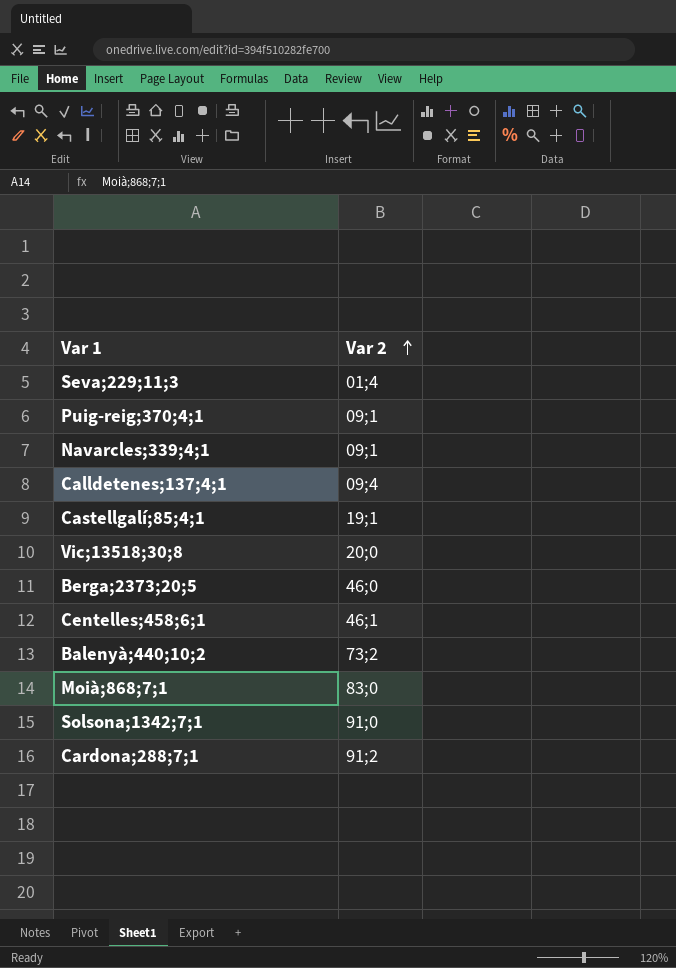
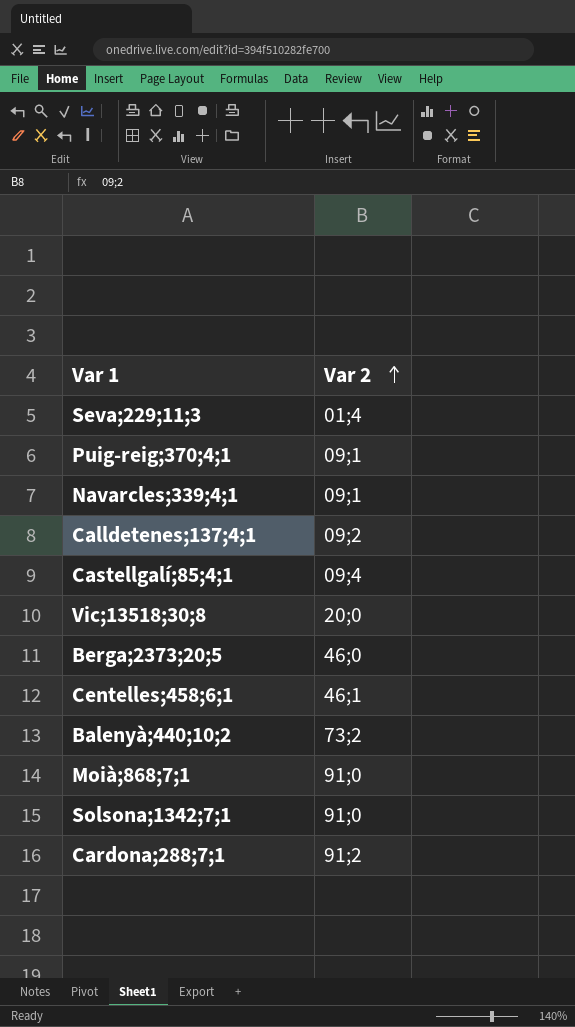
Calldetenes;137;4;1 | Var 2: 09;4 -> 09;2
Castellgalí;85;4;1 | Var 2: 19;1 -> 09;4
Moià;868;7;1 | Var 2: 83;0 -> 91;0

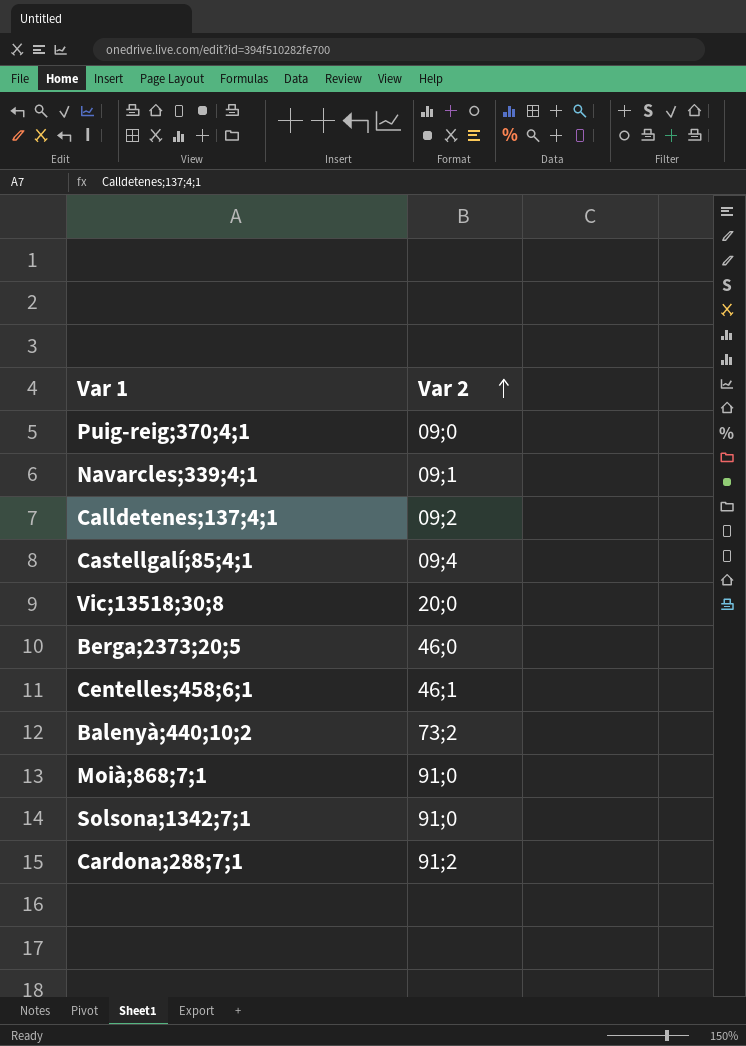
row Seva;229;11;3: 01;4 -> none
Puig-reig;370;4;1 | Var 2: 09;1 -> 09;0

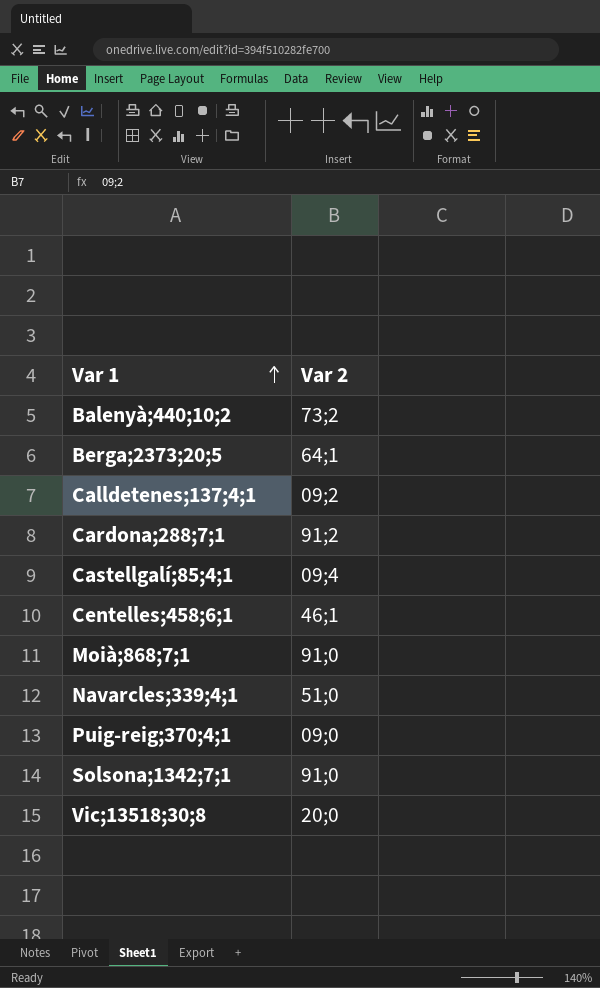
row order: Var 2 ascending -> Var 1 ascending
Berga;2373;20;5 | Var 2: 46;0 -> 64;1
Navarcles;339;4;1 | Var 2: 09;1 -> 51;0

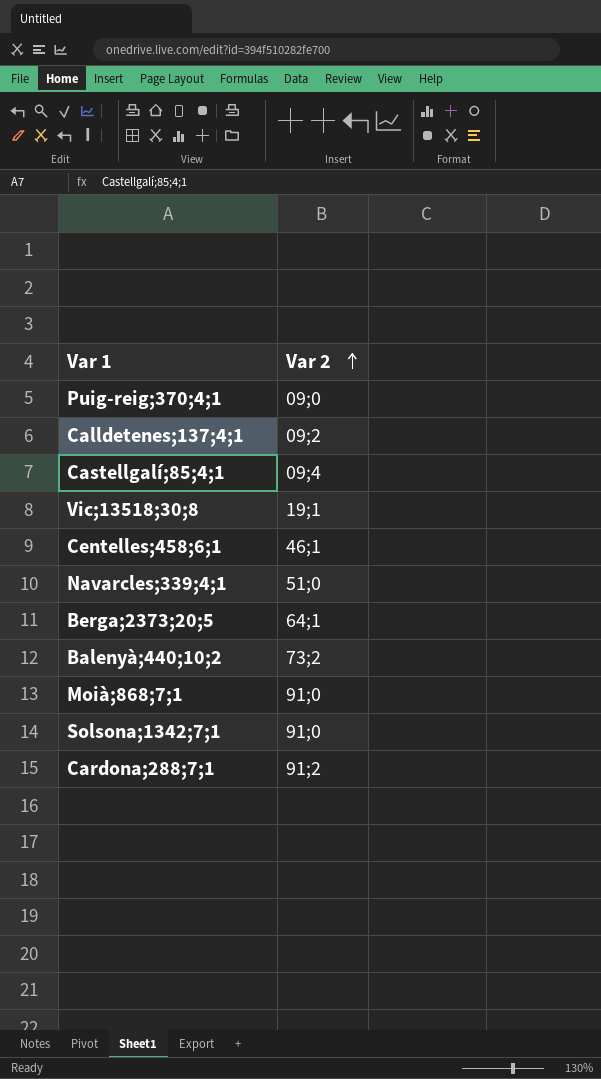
row order: Var 1 ascending -> Var 2 ascending
Vic;13518;30;8 | Var 2: 20;0 -> 19;1

